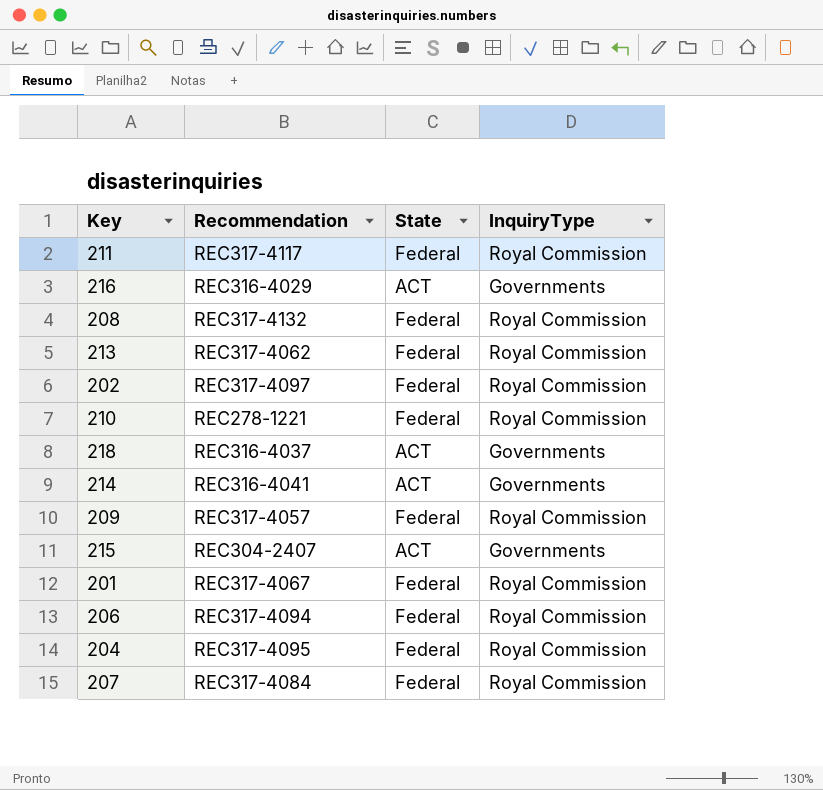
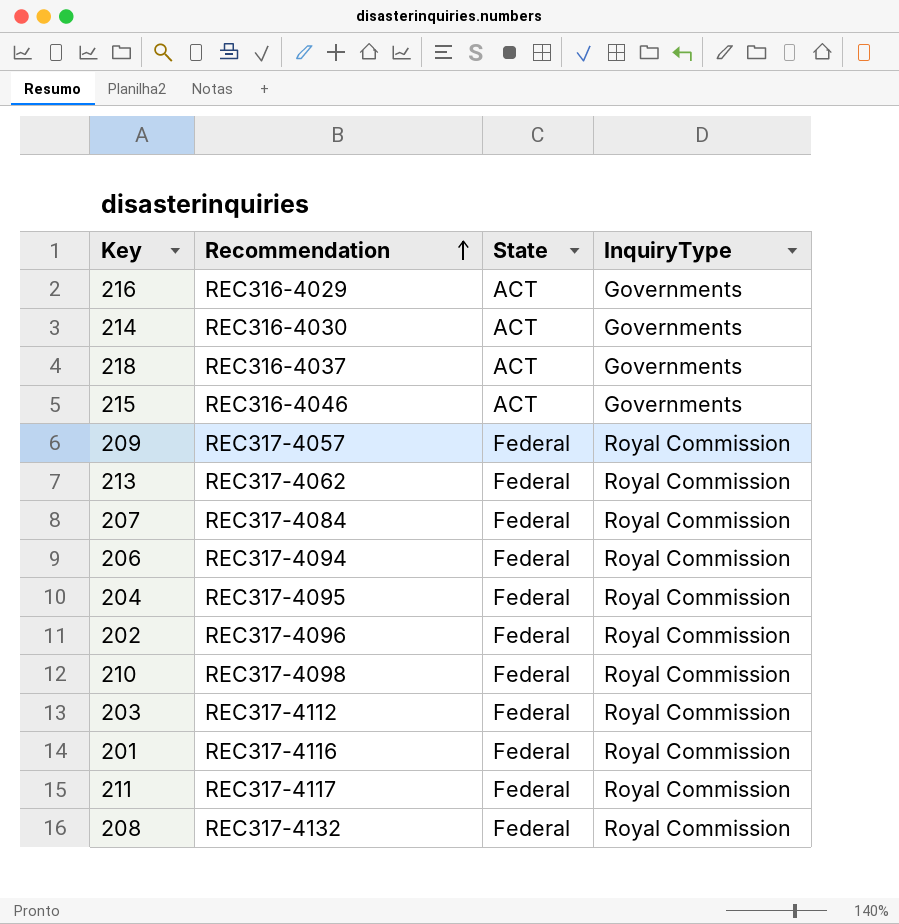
row order: none -> Recommendation ascending
214 | Recommendation: REC316-4041 -> REC316-4030
215 | Recommendation: REC304-2407 -> REC316-4046
202 | Recommendation: REC317-4097 -> REC317-4096
210 | Recommendation: REC278-1221 -> REC317-4098
row 203: none -> REC317-4112 | Federal | Royal Commission
201 | Recommendation: REC317-4067 -> REC317-4116

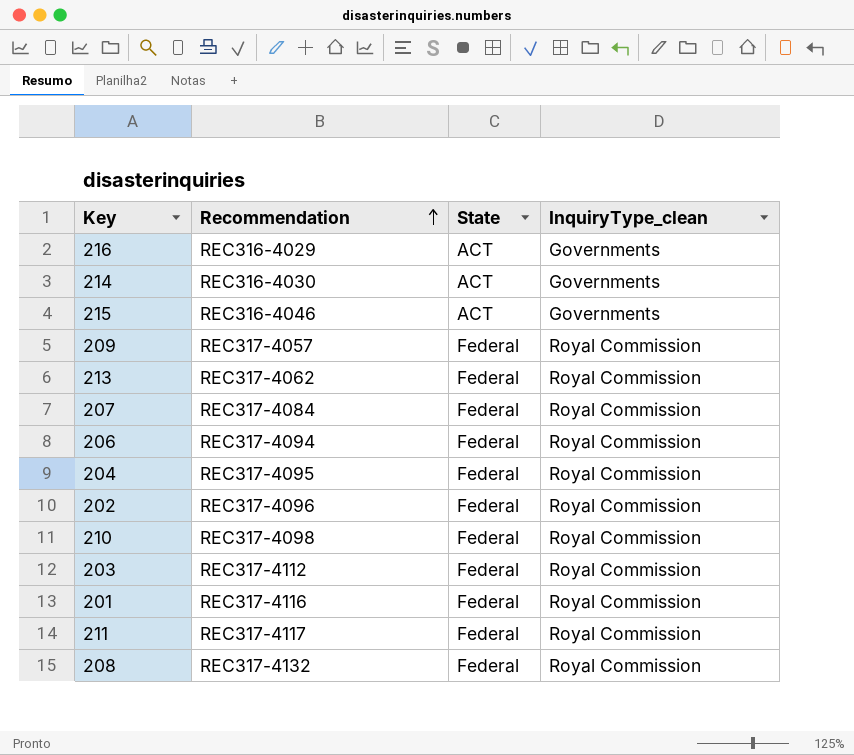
column name: InquiryType -> InquiryType_clean
row 218: REC316-4037 | ACT | Governments -> none

